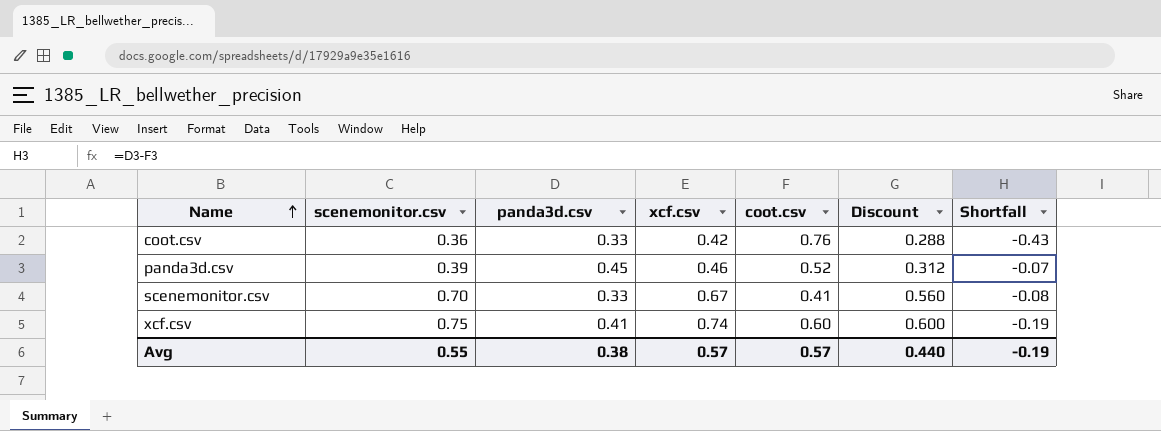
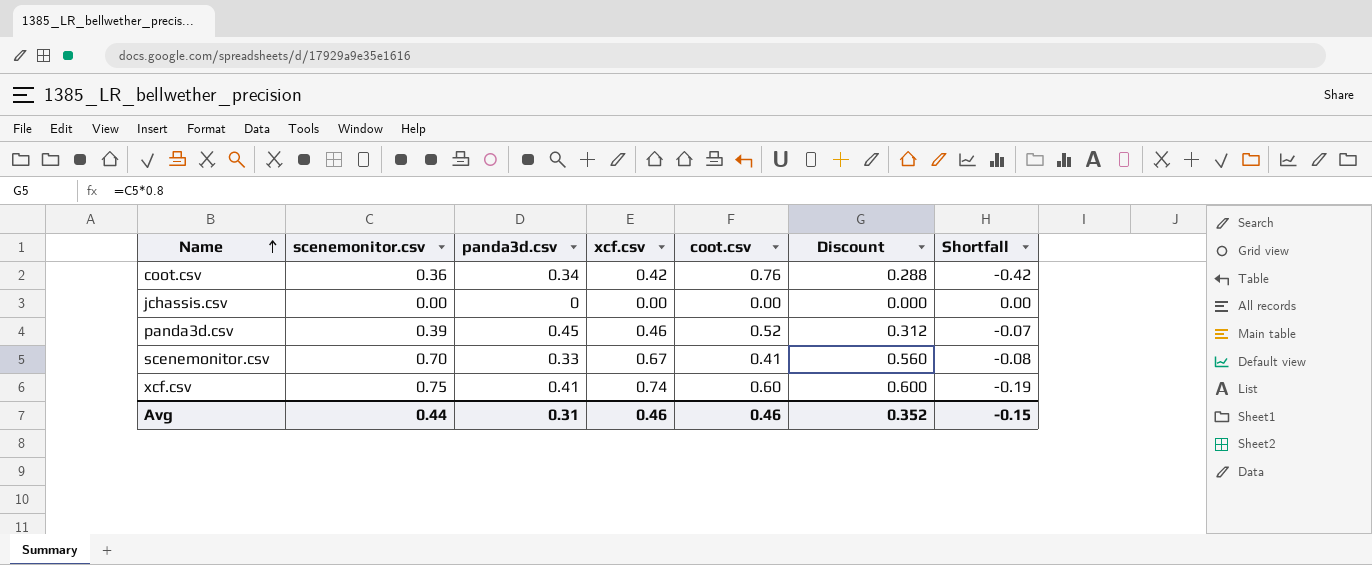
coot.csv | panda3d.csv: 0.33 -> 0.34
coot.csv | Shortfall: -0.43 -> -0.42
row jchassis.csv: none -> 0.00 | 0 | 0.00 | 0.00 | 0.000 | 0.00
Avg | scenemonitor.csv: 0.55 -> 0.44
Avg | panda3d.csv: 0.38 -> 0.31
Avg | xcf.csv: 0.57 -> 0.46
Avg | coot.csv: 0.57 -> 0.46
Avg | Discount: 0.440 -> 0.352
Avg | Shortfall: -0.19 -> -0.15

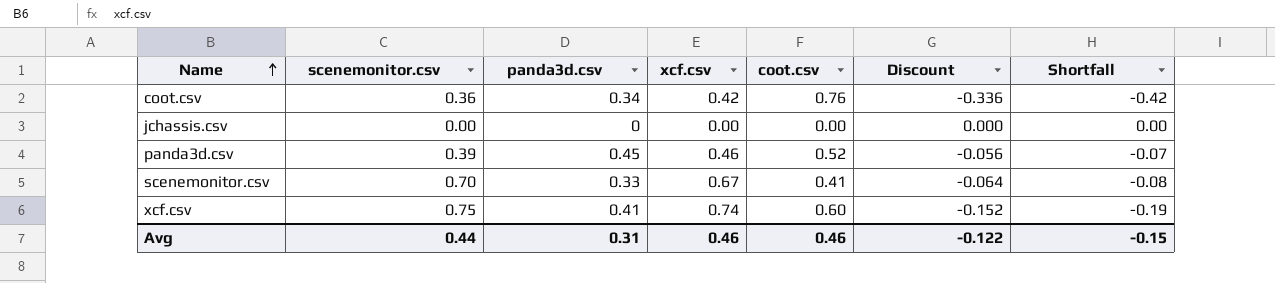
column Discount | formula: [scenemonitor.csv] * 0.8 -> [Shortfall] * 0.8
Avg | Discount: 0.352 -> -0.122

